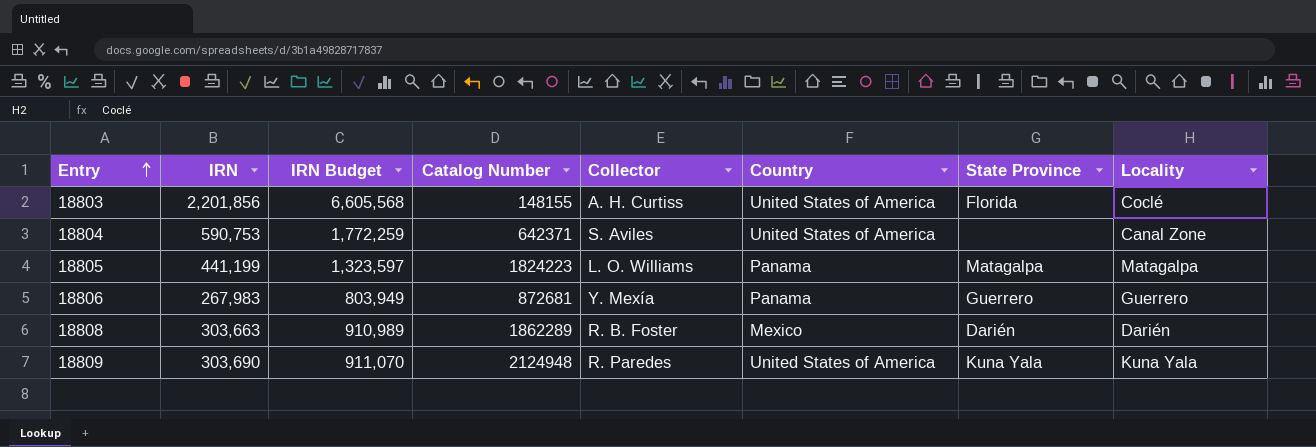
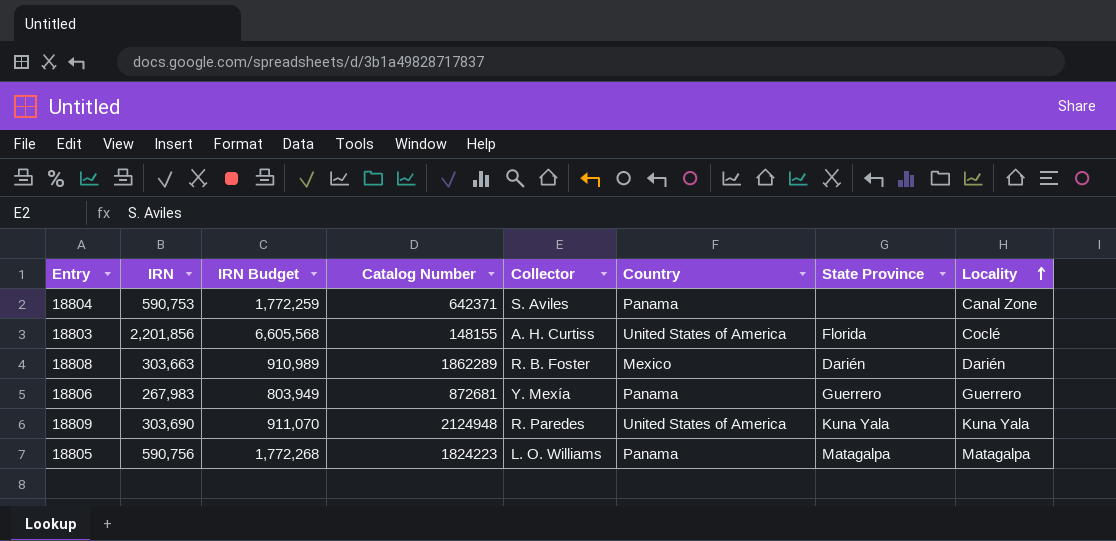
row order: Entry ascending -> Locality ascending
18804 | Country: United States of America -> Panama
18805 | IRN: 441,199 -> 590,756
18805 | IRN Budget: 1,323,597 -> 1,772,268

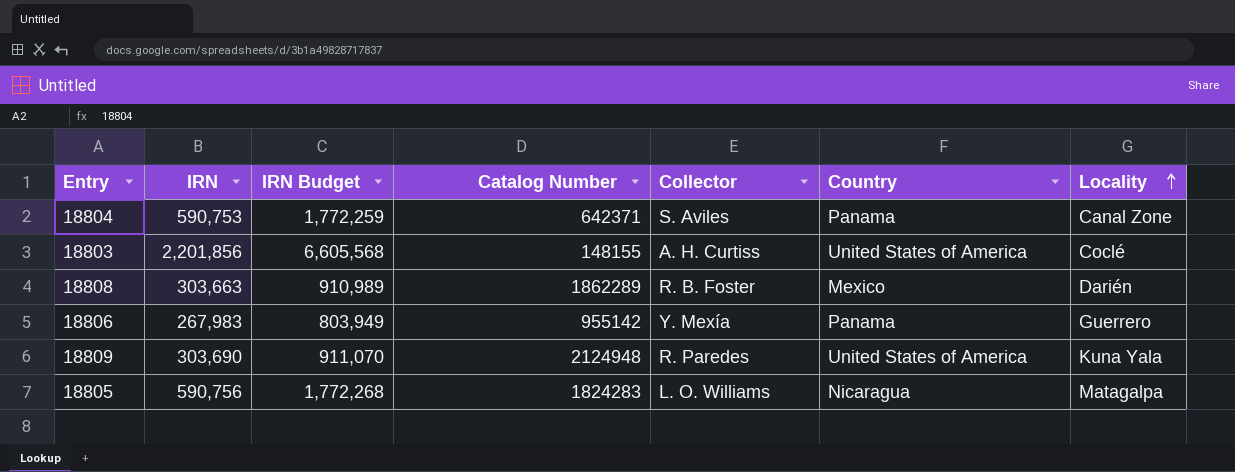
column State Province | position: 7 -> none
18806 | Catalog Number: 872681 -> 955142
18805 | Catalog Number: 1824223 -> 1824283
18805 | Country: Panama -> Nicaragua

